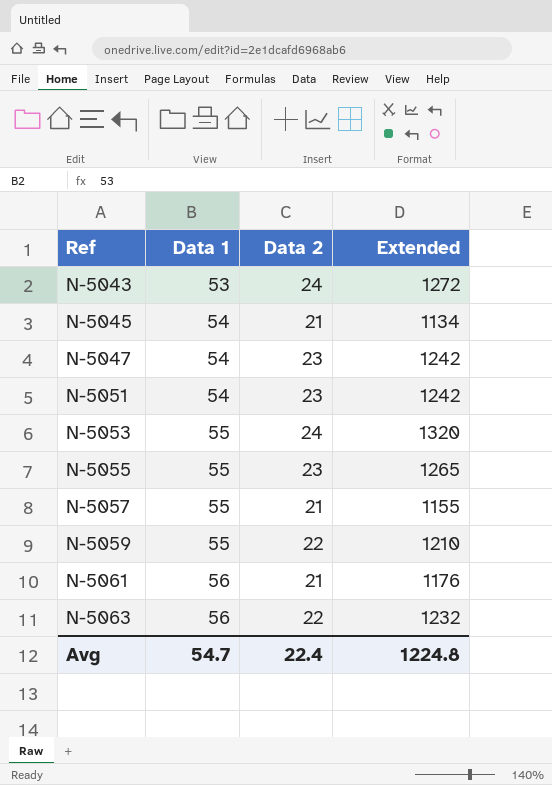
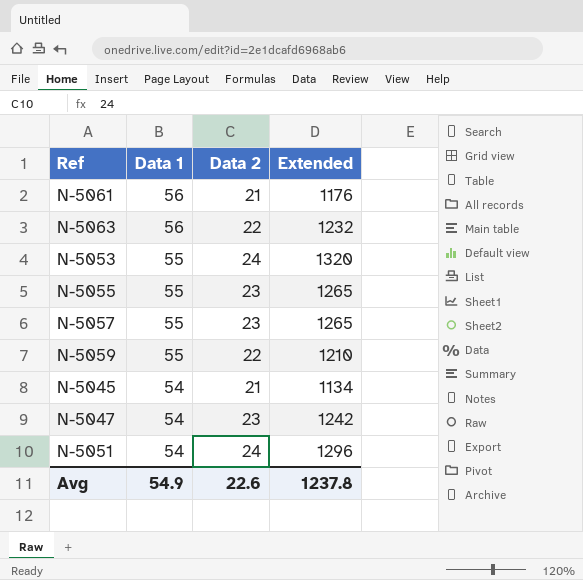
row order: Ref ascending -> Data 1 descending
row N-5043: 53 | 24 | 1272 -> none
N-5057 | Data 2: 21 -> 23
N-5057 | Extended: 1155 -> 1265
N-5051 | Data 2: 23 -> 24
N-5051 | Extended: 1242 -> 1296
Avg | Data 1: 54.7 -> 54.9
Avg | Data 2: 22.4 -> 22.6
Avg | Extended: 1224.8 -> 1237.8

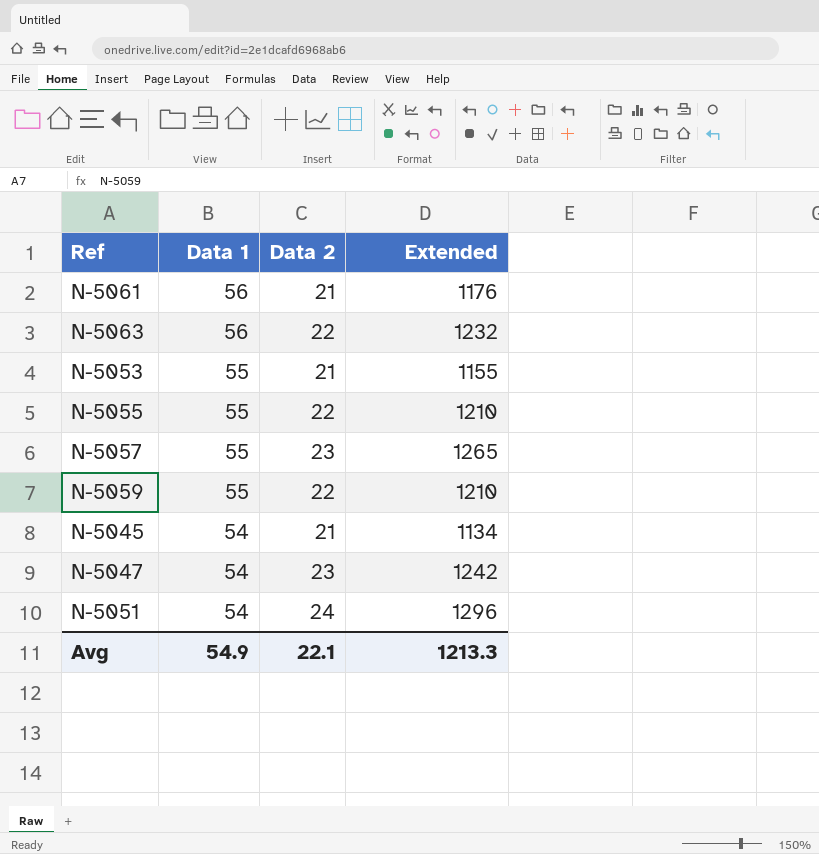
N-5053 | Data 2: 24 -> 21
N-5053 | Extended: 1320 -> 1155
N-5055 | Data 2: 23 -> 22
N-5055 | Extended: 1265 -> 1210
Avg | Data 2: 22.6 -> 22.1
Avg | Extended: 1237.8 -> 1213.3

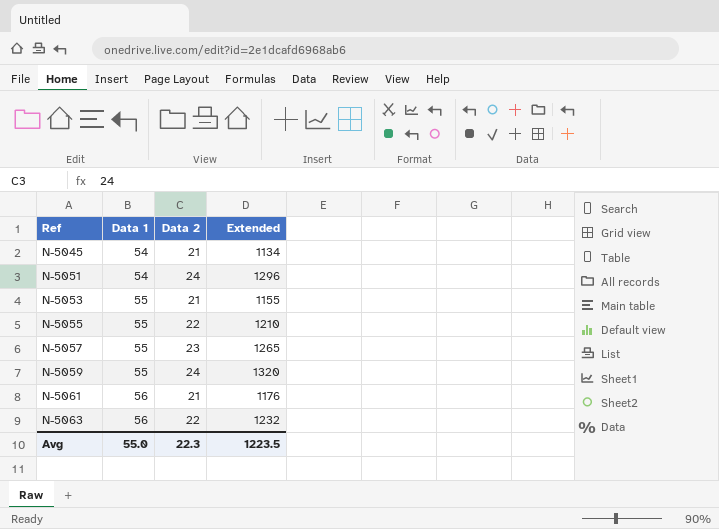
row order: Data 1 descending -> Ref ascending
row N-5047: 54 | 23 | 1242 -> none
N-5059 | Data 2: 22 -> 24
N-5059 | Extended: 1210 -> 1320
Avg | Data 1: 54.9 -> 55.0
Avg | Data 2: 22.1 -> 22.3
Avg | Extended: 1213.3 -> 1223.5

